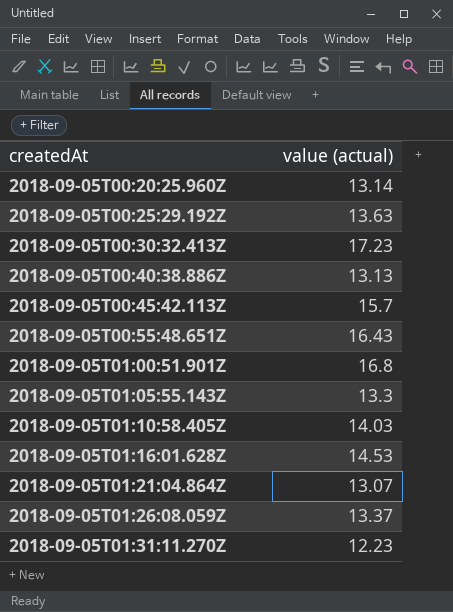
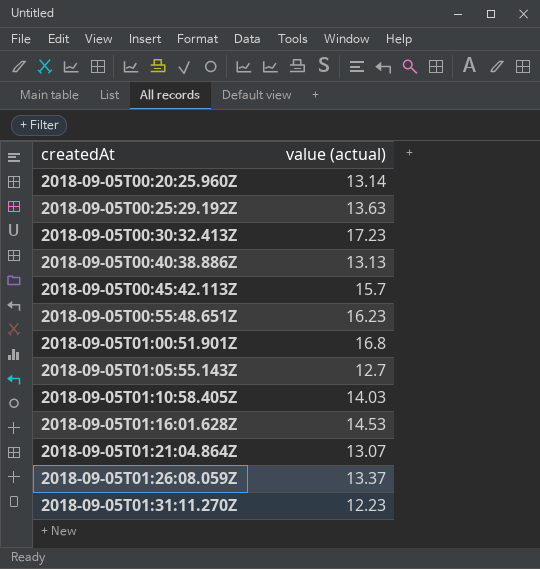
2018-09-05T00:55:48.651Z | value (actual): 16.43 -> 16.23
2018-09-05T01:05:55.143Z | value (actual): 13.3 -> 12.7

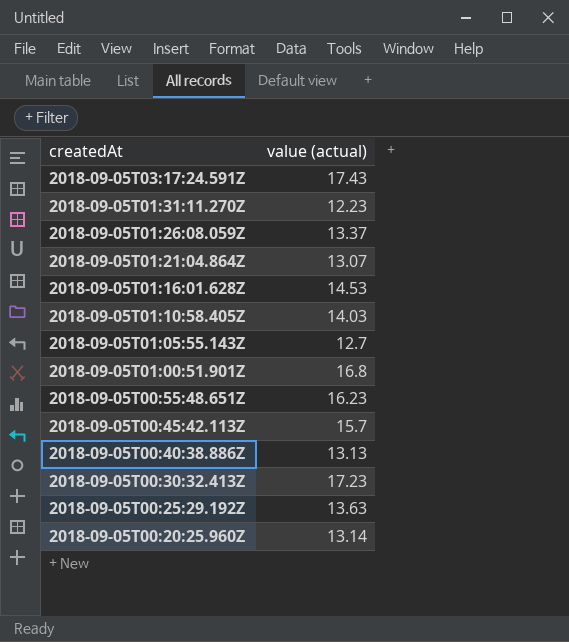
row order: createdAt ascending -> createdAt descending
row 2018-09-05T03:17:24.591Z: none -> 17.43

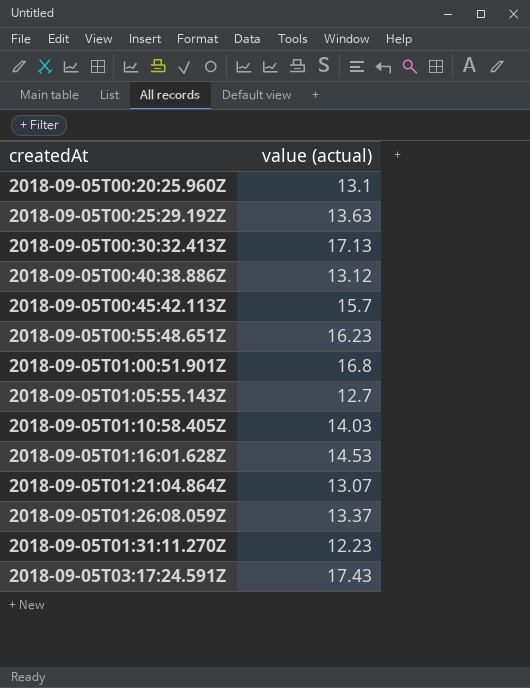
row order: createdAt descending -> createdAt ascending
2018-09-05T00:20:25.960Z | value (actual): 13.14 -> 13.1
2018-09-05T00:30:32.413Z | value (actual): 17.23 -> 17.13
2018-09-05T00:40:38.886Z | value (actual): 13.13 -> 13.12

